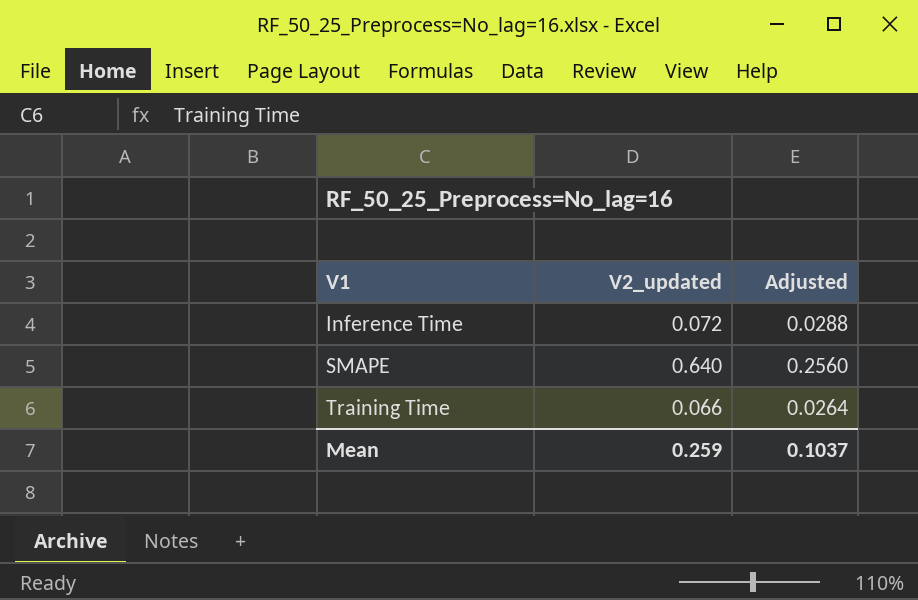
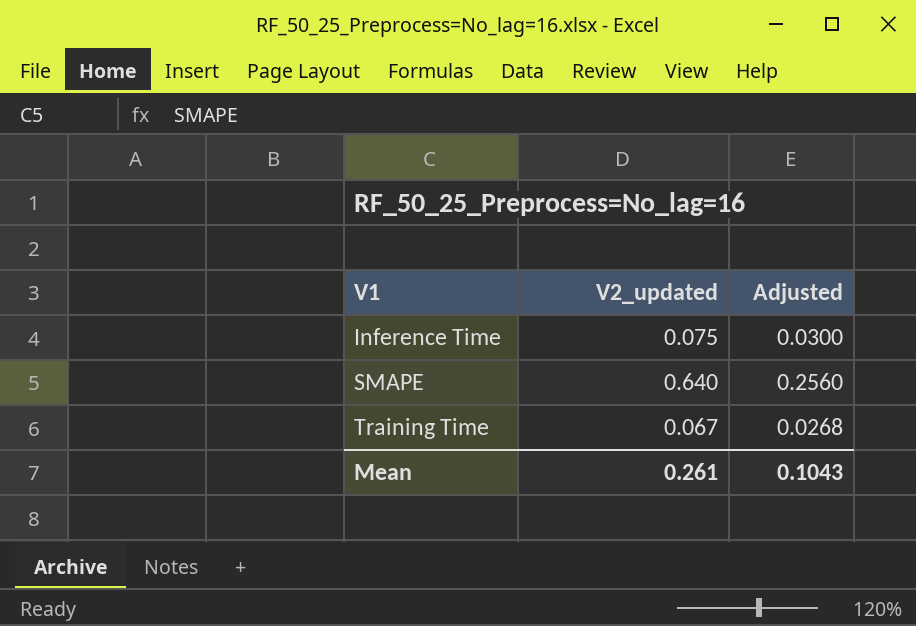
Inference Time | V2_updated: 0.072 -> 0.075
Inference Time | Adjusted: 0.0288 -> 0.0300
Training Time | V2_updated: 0.066 -> 0.067
Training Time | Adjusted: 0.0264 -> 0.0268
Mean | V2_updated: 0.259 -> 0.261
Mean | Adjusted: 0.1037 -> 0.1043

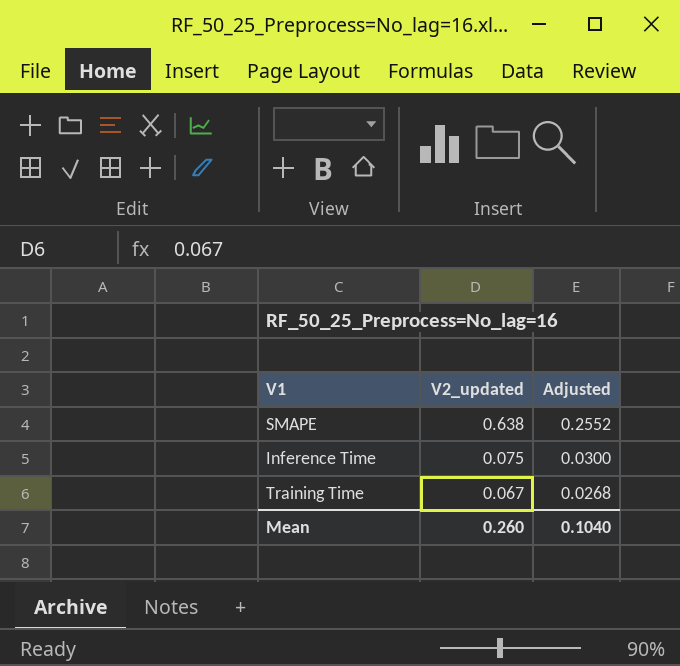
row order: V1 ascending -> V2_updated descending
SMAPE | V2_updated: 0.640 -> 0.638
SMAPE | Adjusted: 0.2560 -> 0.2552
Mean | V2_updated: 0.261 -> 0.260
Mean | Adjusted: 0.1043 -> 0.1040

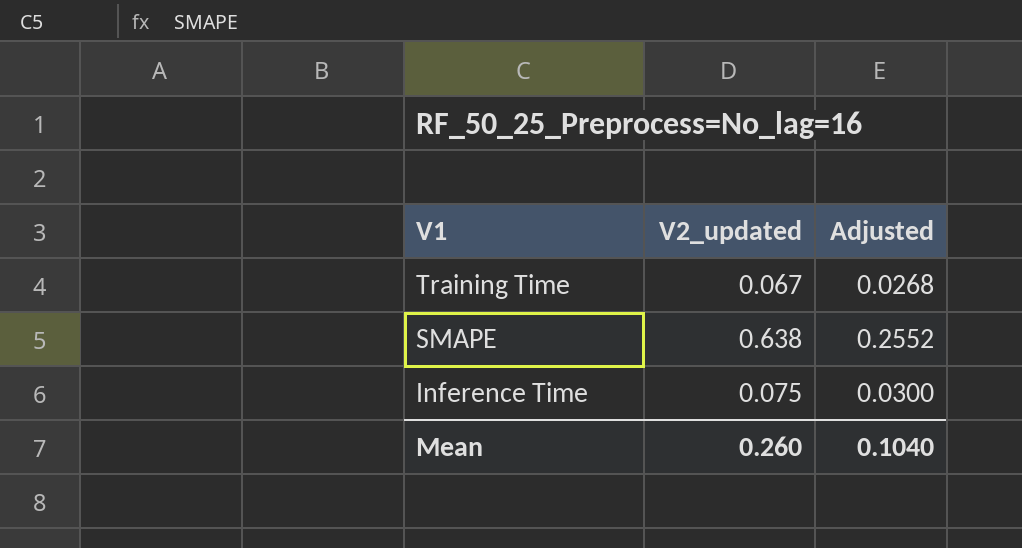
row order: V2_updated descending -> V1 descending

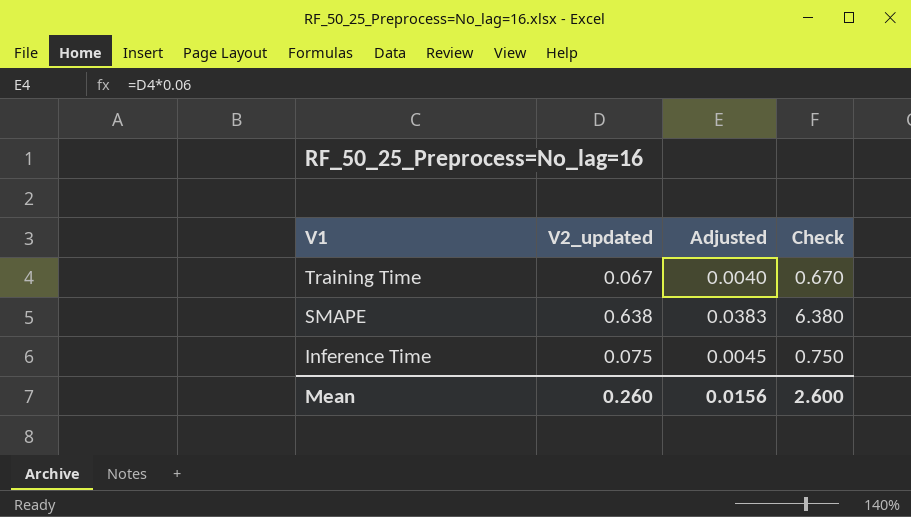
column Adjusted | formula: [V2_updated] * 0.4 -> [V2_updated] * 0.06
column Check | formula: none -> [V2_updated] * 10
Mean | Adjusted: 0.1040 -> 0.0156

